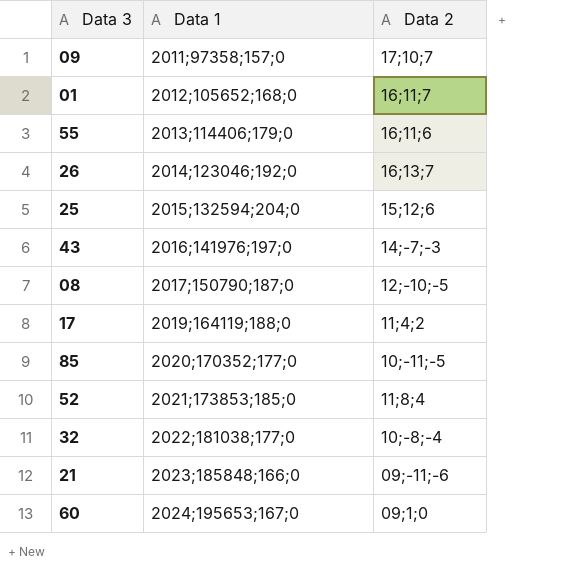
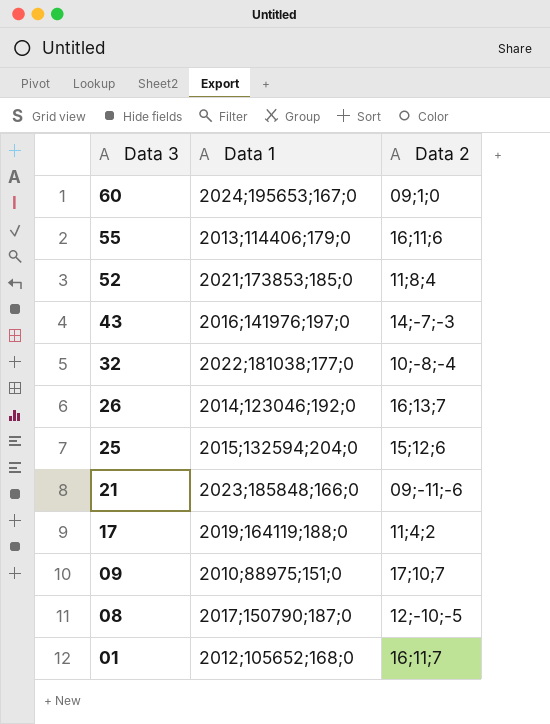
row order: Data 1 ascending -> Data 3 descending
row 85: 2020;170352;177;0 | 10;-11;-5 -> none
09 | Data 1: 2011;97358;157;0 -> 2010;88975;151;0

